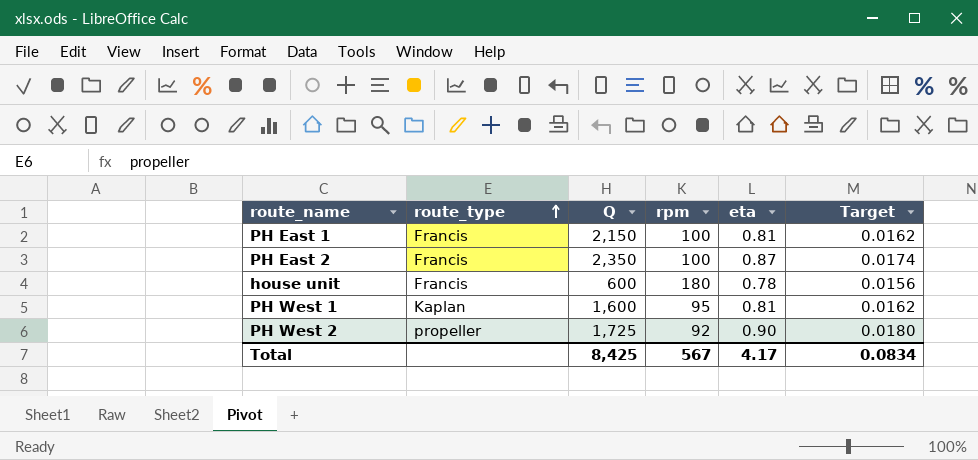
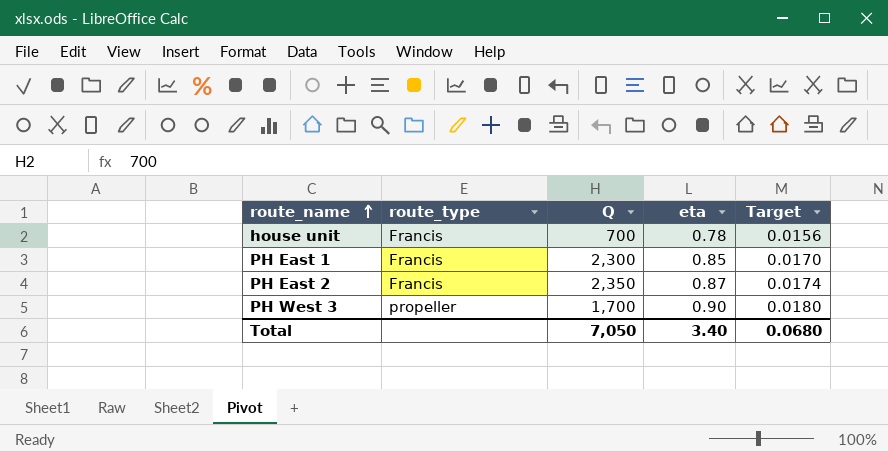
row order: route_type ascending -> route_name ascending
column rpm | position: 4 -> none
row PH West 1: Kaplan | 1,600 | 95 | 0.81 | 0.0162 -> none
row PH West 2: propeller | 1,725 | 92 | 0.90 | 0.0180 -> none
house unit | Q: 600 -> 700
PH East 1 | Q: 2,150 -> 2,300
PH East 1 | eta: 0.81 -> 0.85
PH East 1 | Target: 0.0162 -> 0.0170
row PH West 3: none -> propeller | 1,700 | 0.90 | 0.0180
Total | Q: 8,425 -> 7,050
Total | eta: 4.17 -> 3.40
Total | Target: 0.0834 -> 0.0680

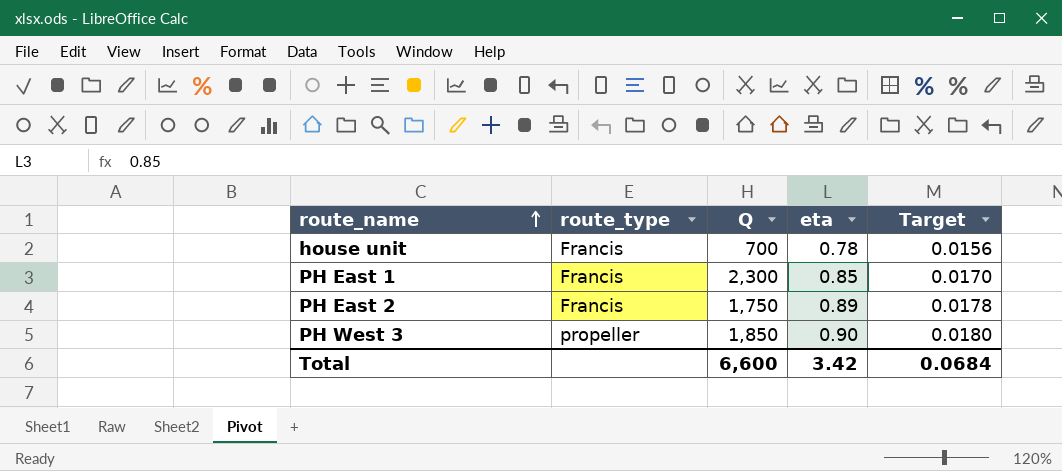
PH East 2 | Q: 2,350 -> 1,750
PH East 2 | eta: 0.87 -> 0.89
PH East 2 | Target: 0.0174 -> 0.0178
PH West 3 | Q: 1,700 -> 1,850
Total | Q: 7,050 -> 6,600
Total | eta: 3.40 -> 3.42
Total | Target: 0.0680 -> 0.0684

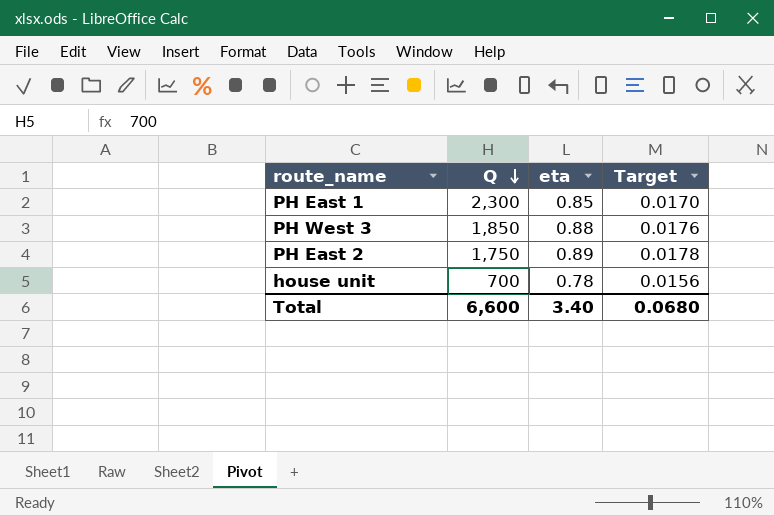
row order: route_name ascending -> Q descending
column route_type | position: 2 -> none
PH West 3 | eta: 0.90 -> 0.88
PH West 3 | Target: 0.0180 -> 0.0176
Total | eta: 3.42 -> 3.40
Total | Target: 0.0684 -> 0.0680

